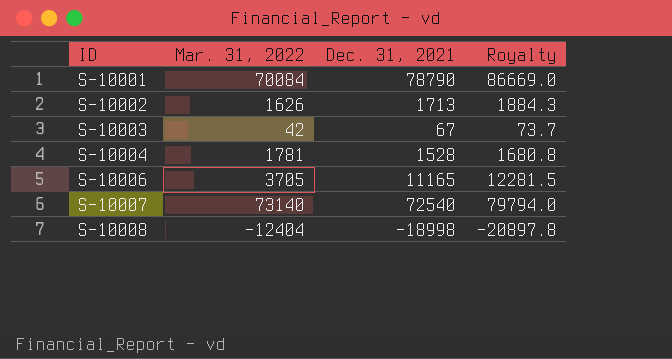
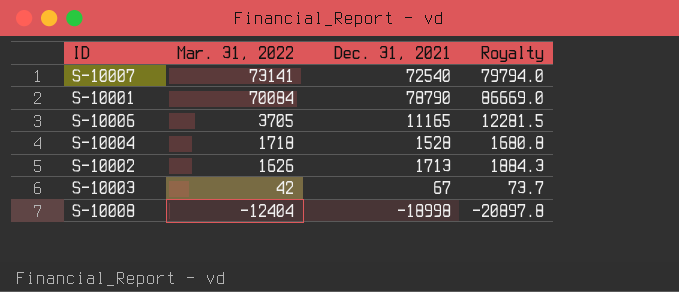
row order: ID ascending -> Mar. 31, 2022 descending
S-10007 | Mar. 31, 2022: 73140 -> 73141
S-10004 | Mar. 31, 2022: 1781 -> 1718

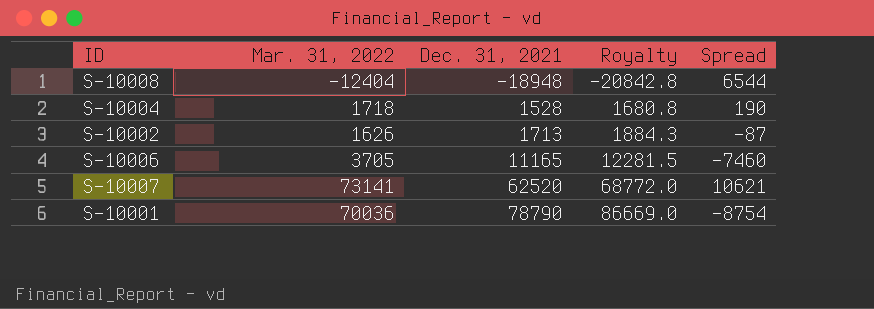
row order: Mar. 31, 2022 descending -> Dec. 31, 2021 ascending
column Spread | formula: none -> [Mar. 31, 2022] - [Dec. 31, 2021]
row S-10003: 42 | 67 | 73.7 -> none
S-10008 | Dec. 31, 2021: -18998 -> -18948
S-10008 | Royalty: -20897.8 -> -20842.8
S-10007 | Dec. 31, 2021: 72540 -> 62520
S-10007 | Royalty: 79794.0 -> 68772.0
S-10001 | Mar. 31, 2022: 70084 -> 70036

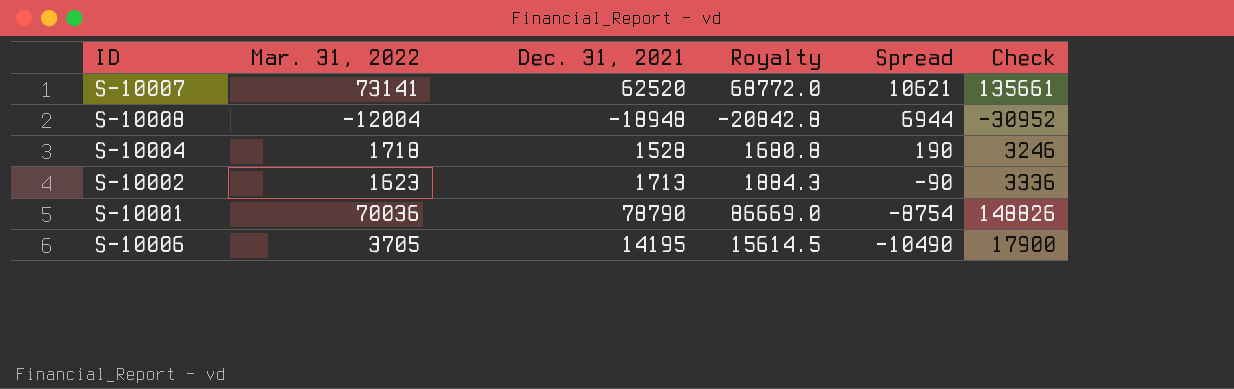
row order: Dec. 31, 2021 ascending -> Spread descending
column Check | formula: none -> [Mar. 31, 2022] + [Dec. 31, 2021]
S-10008 | Mar. 31, 2022: -12404 -> -12004
S-10008 | Spread: 6544 -> 6944
S-10002 | Mar. 31, 2022: 1626 -> 1623
S-10002 | Spread: -87 -> -90
S-10006 | Dec. 31, 2021: 11165 -> 14195
S-10006 | Royalty: 12281.5 -> 15614.5
S-10006 | Spread: -7460 -> -10490

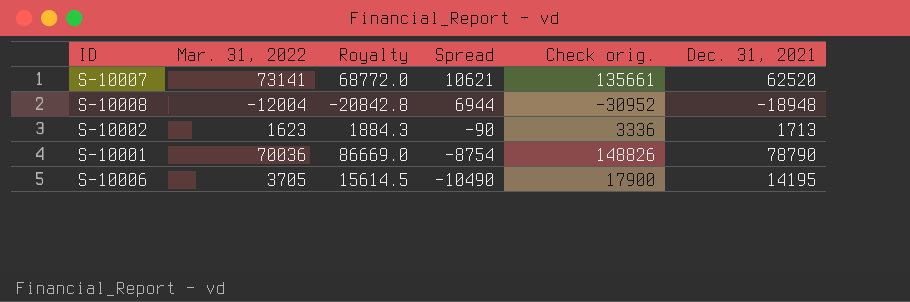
column name: Check -> Check orig.
column Dec. 31, 2021 | position: 3 -> 6
row S-10004: 1718 | 1528 | 1680.8 | 190 | 3246 -> none

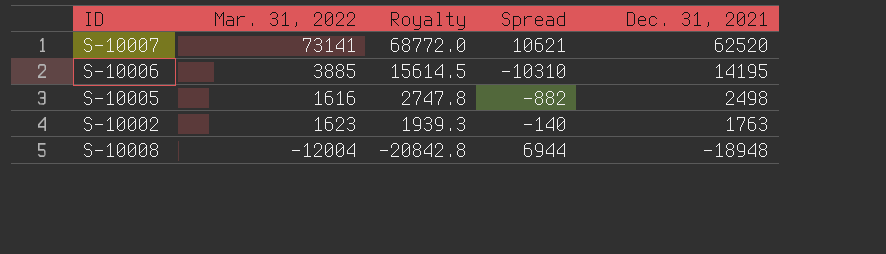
row order: Spread descending -> Royalty descending
column Check orig. | formula: [Mar. 31, 2022] + [Dec. 31, 2021] -> none
row S-10001: 70036 | 86669.0 | -8754 | 148826 | 78790 -> none
S-10006 | Mar. 31, 2022: 3705 -> 3885
S-10006 | Spread: -10490 -> -10310
row S-10005: none -> 1616 | 2747.8 | -882 | 2498
S-10002 | Royalty: 1884.3 -> 1939.3
S-10002 | Spread: -90 -> -140
S-10002 | Dec. 31, 2021: 1713 -> 1763

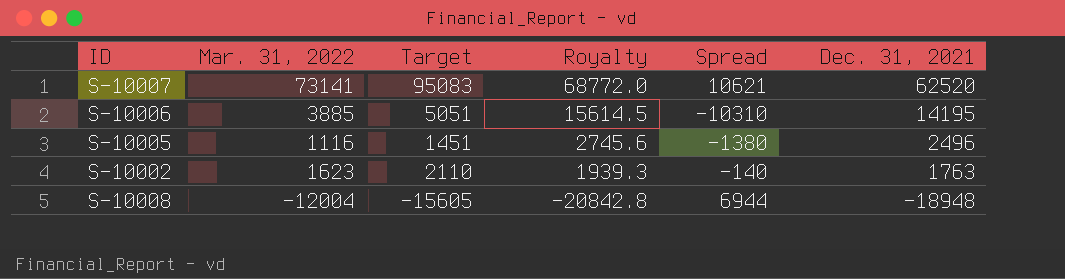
column Target | formula: none -> [Mar. 31, 2022] * 1.3
S-10005 | Mar. 31, 2022: 1616 -> 1116
S-10005 | Royalty: 2747.8 -> 2745.6
S-10005 | Spread: -882 -> -1380
S-10005 | Dec. 31, 2021: 2498 -> 2496

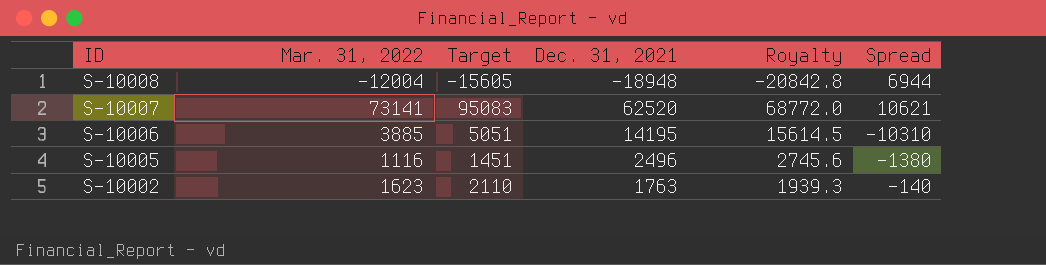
row order: Royalty descending -> ID descending
column Dec. 31, 2021 | position: 6 -> 4

